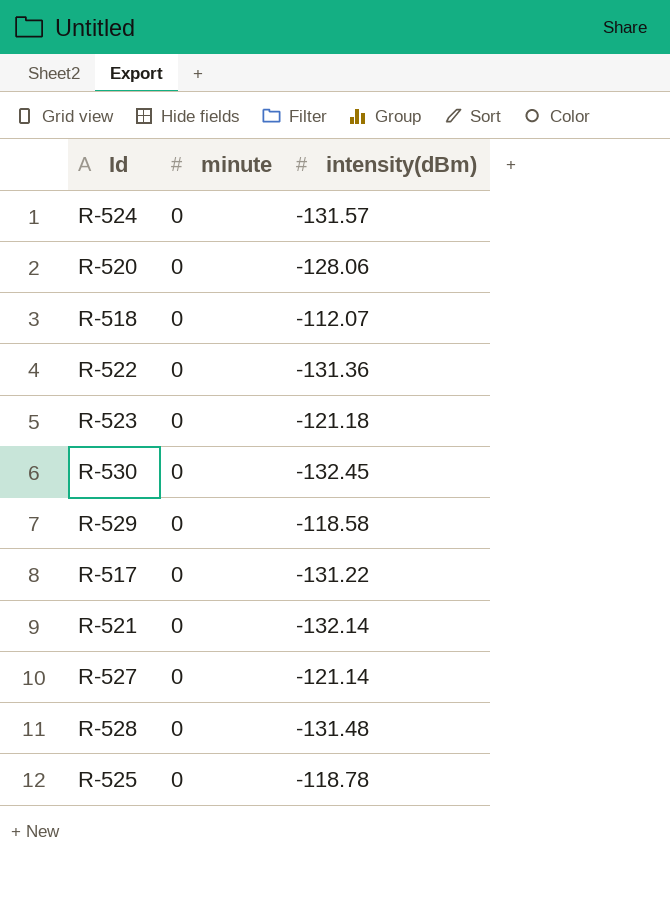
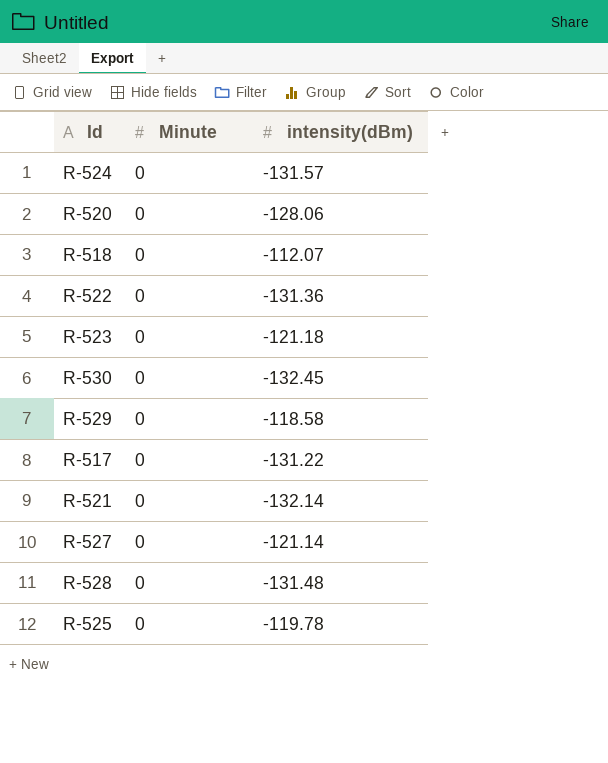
column name: minute -> Minute
R-525 | intensity(dBm): -118.78 -> -119.78

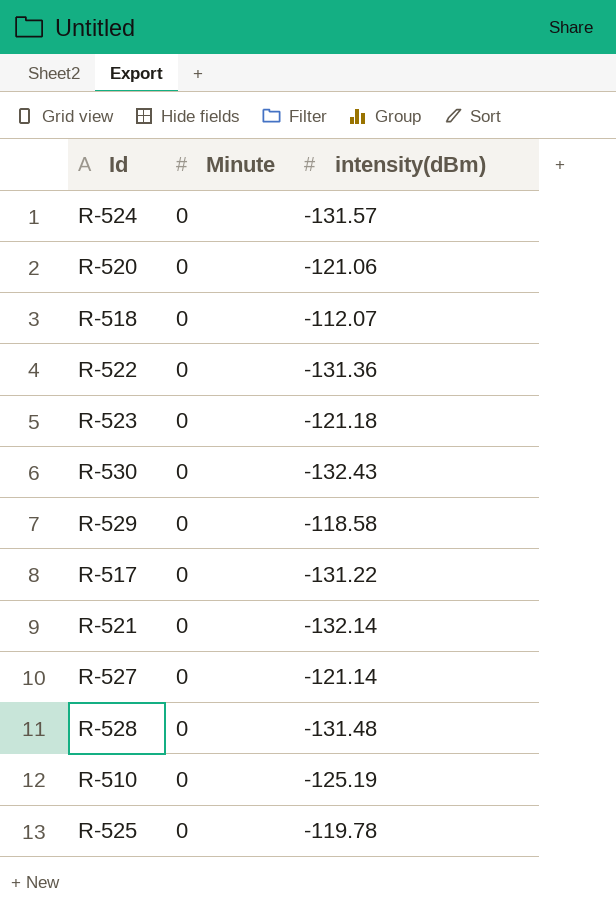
R-520 | intensity(dBm): -128.06 -> -121.06
R-530 | intensity(dBm): -132.45 -> -132.43
row R-510: none -> 0 | -125.19

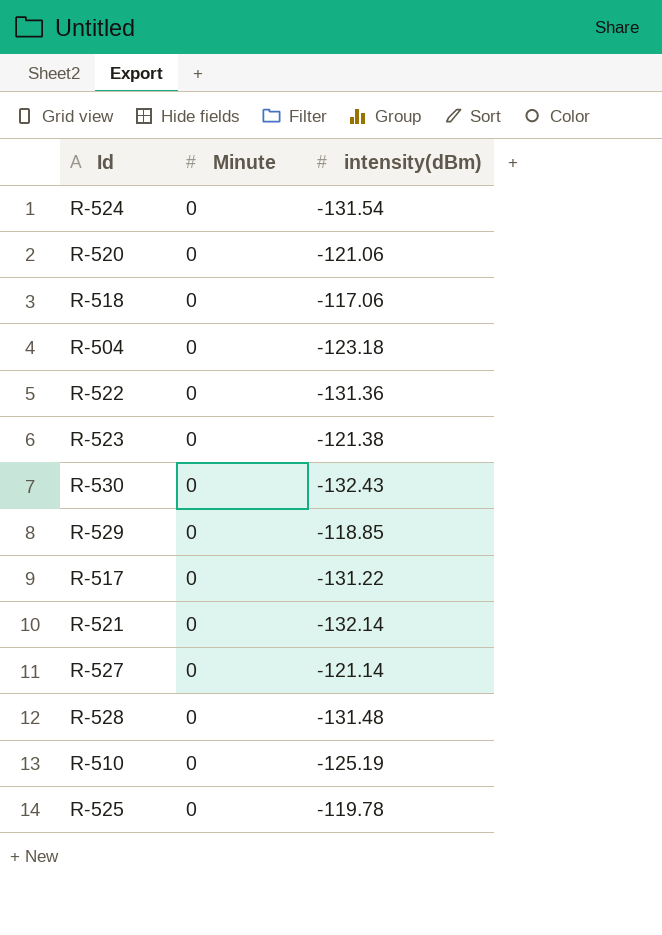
R-524 | intensity(dBm): -131.57 -> -131.54
R-518 | intensity(dBm): -112.07 -> -117.06
row R-504: none -> 0 | -123.18
R-523 | intensity(dBm): -121.18 -> -121.38
R-529 | intensity(dBm): -118.58 -> -118.85

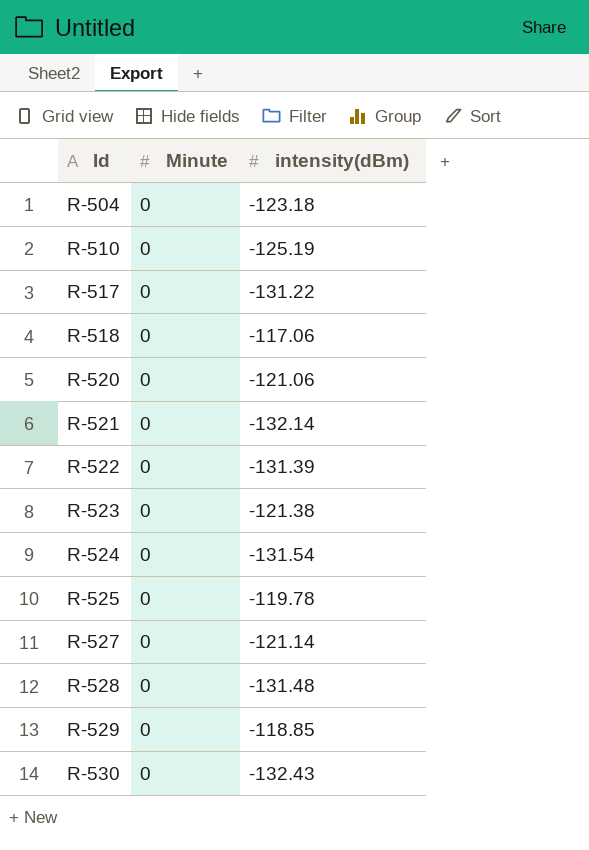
row order: none -> Id ascending
R-522 | intensity(dBm): -131.36 -> -131.39

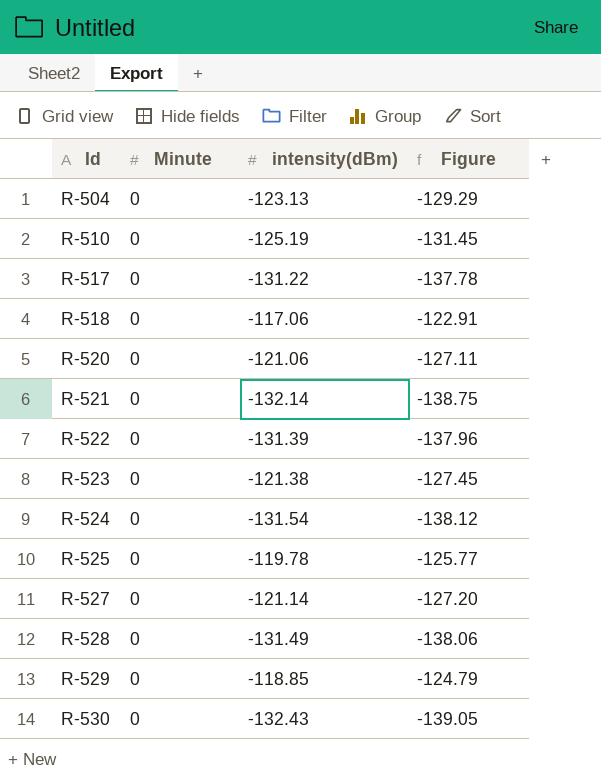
column Figure | formula: none -> [intensity(dBm)] * 1.05
R-504 | intensity(dBm): -123.18 -> -123.13
R-528 | intensity(dBm): -131.48 -> -131.49

